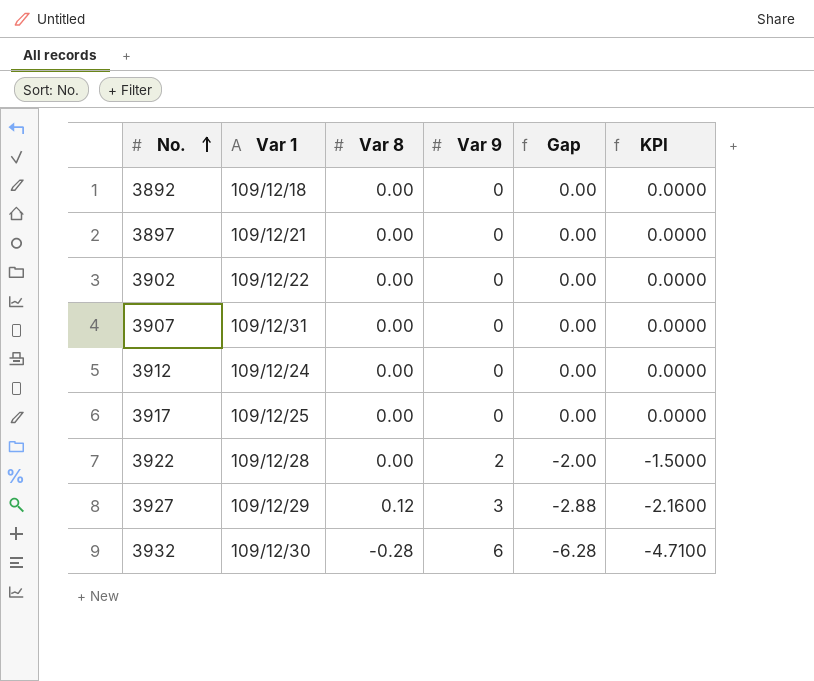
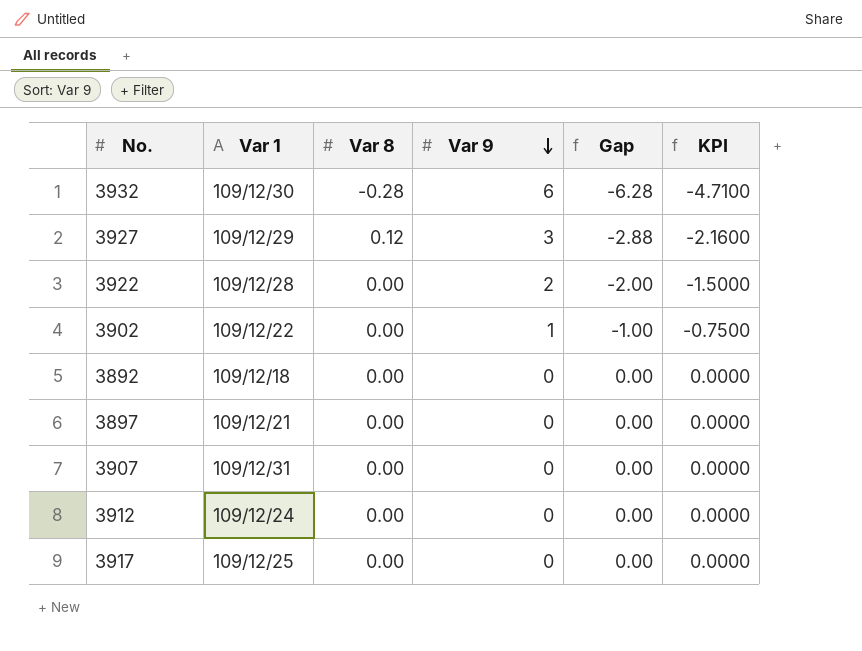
row order: No. ascending -> Var 9 descending
3902 | Var 9: 0 -> 1
3902 | Gap: 0.00 -> -1.00
3902 | KPI: 0.0000 -> -0.7500

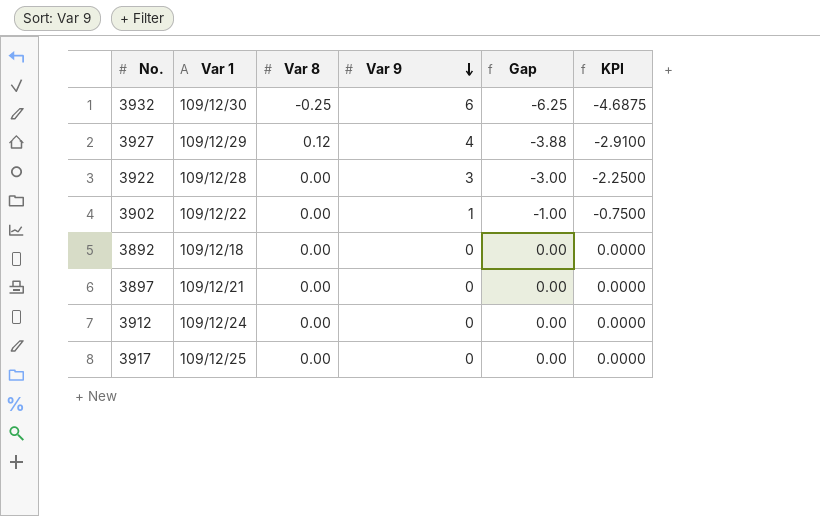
row 3907: 109/12/31 | 0.00 | 0 | 0.00 | 0.0000 -> none
3932 | Var 8: -0.28 -> -0.25
3932 | Gap: -6.28 -> -6.25
3932 | KPI: -4.7100 -> -4.6875
3927 | Var 9: 3 -> 4
3927 | Gap: -2.88 -> -3.88
3927 | KPI: -2.1600 -> -2.9100
3922 | Var 9: 2 -> 3
3922 | Gap: -2.00 -> -3.00
3922 | KPI: -1.5000 -> -2.2500

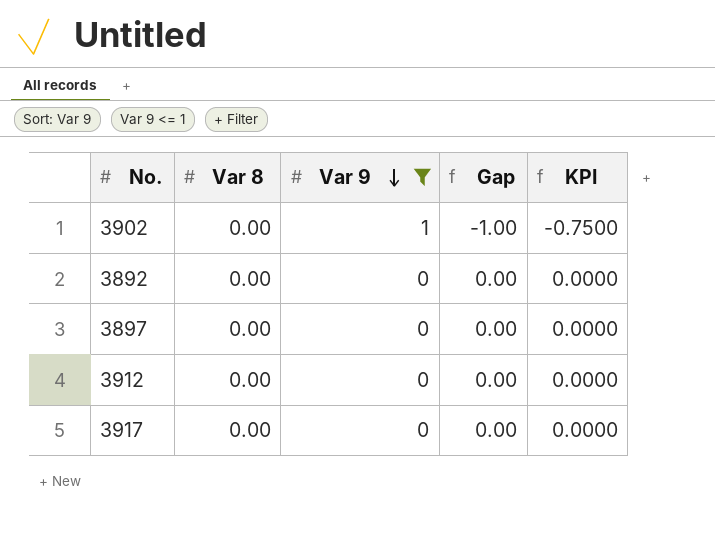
filter: none -> Var 9 <= 1
column Var 1 | position: 2 -> none

